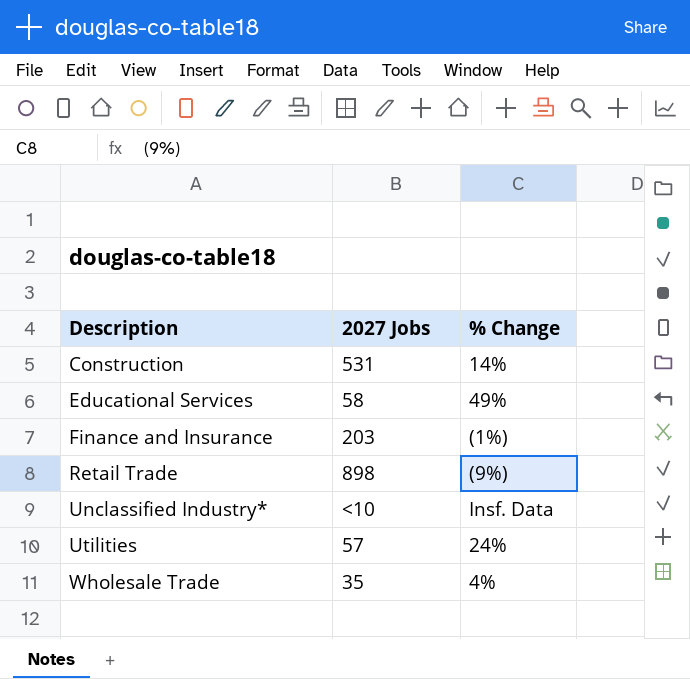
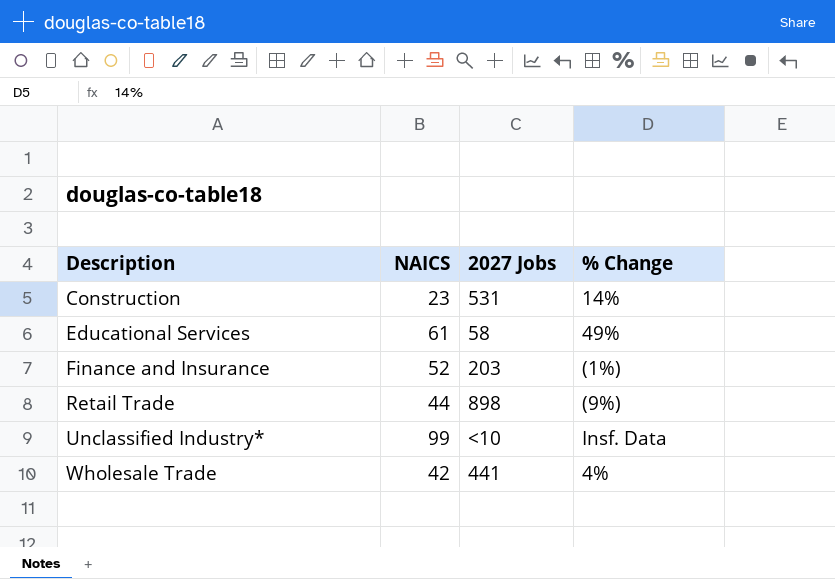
column NAICS | position: none -> 2
row Utilities: 57 | 24% -> none
Wholesale Trade | 2027 Jobs: 35 -> 441

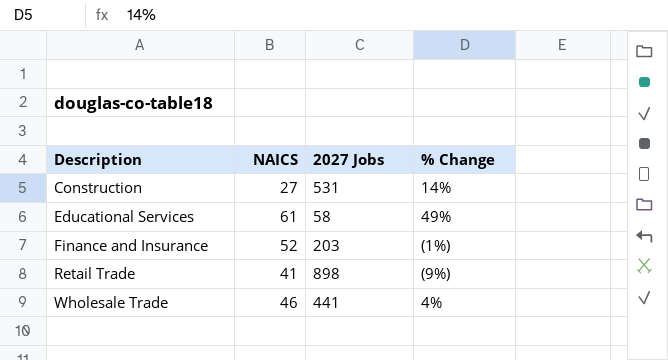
row Unclassified Industry*: 99 | <10 | Insf. Data -> none
Construction | NAICS: 23 -> 27
Retail Trade | NAICS: 44 -> 41
Wholesale Trade | NAICS: 42 -> 46

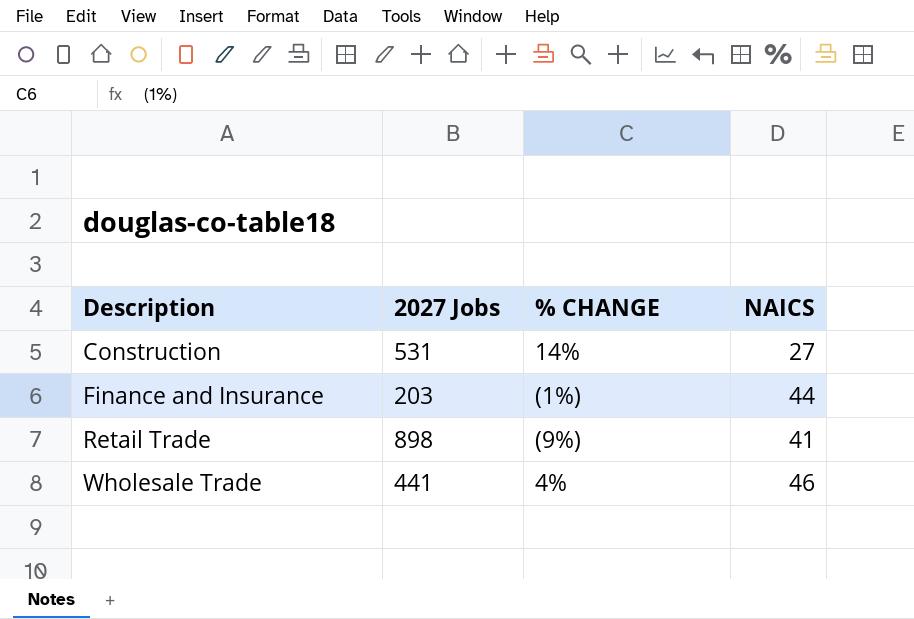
column name: % Change -> % CHANGE
column NAICS | position: 2 -> 4
row Educational Services: 61 | 58 | 49% -> none
Finance and Insurance | NAICS: 52 -> 44

